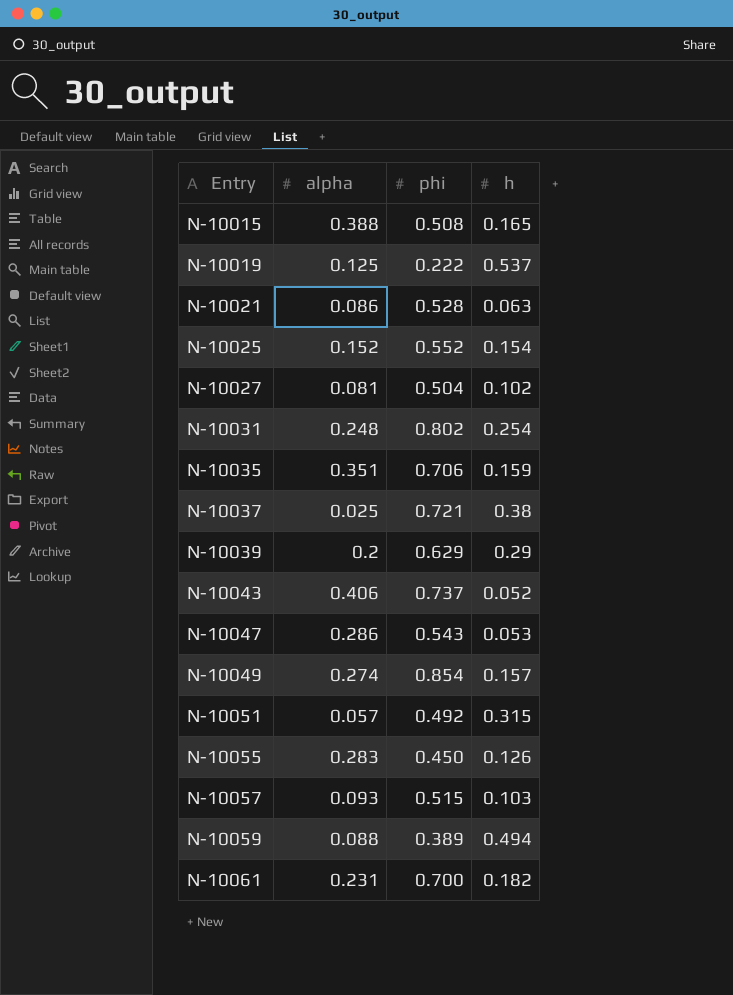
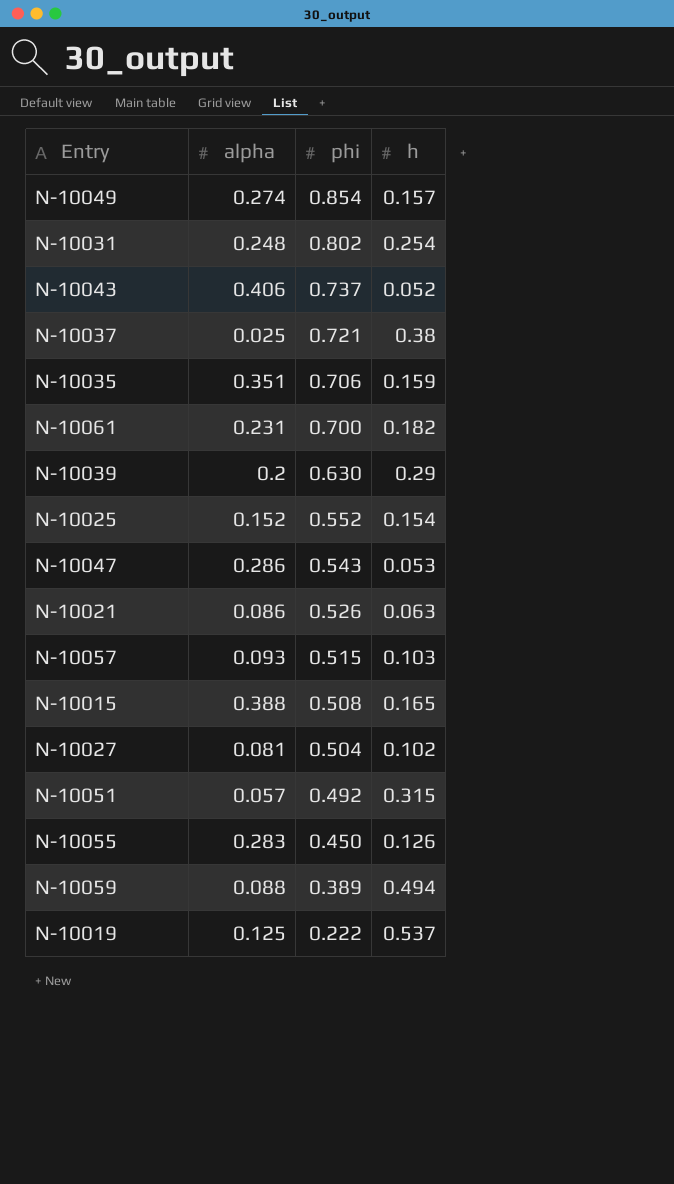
row order: Entry ascending -> phi descending
N-10039 | phi: 0.629 -> 0.630
N-10021 | phi: 0.528 -> 0.526

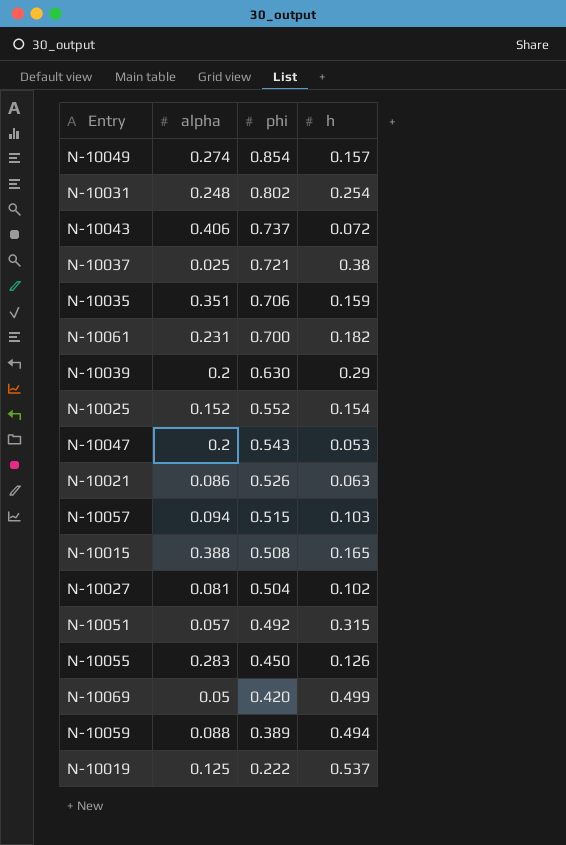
N-10043 | h: 0.052 -> 0.072
N-10047 | alpha: 0.286 -> 0.2
N-10057 | alpha: 0.093 -> 0.094
row N-10069: none -> 0.05 | 0.420 | 0.499

